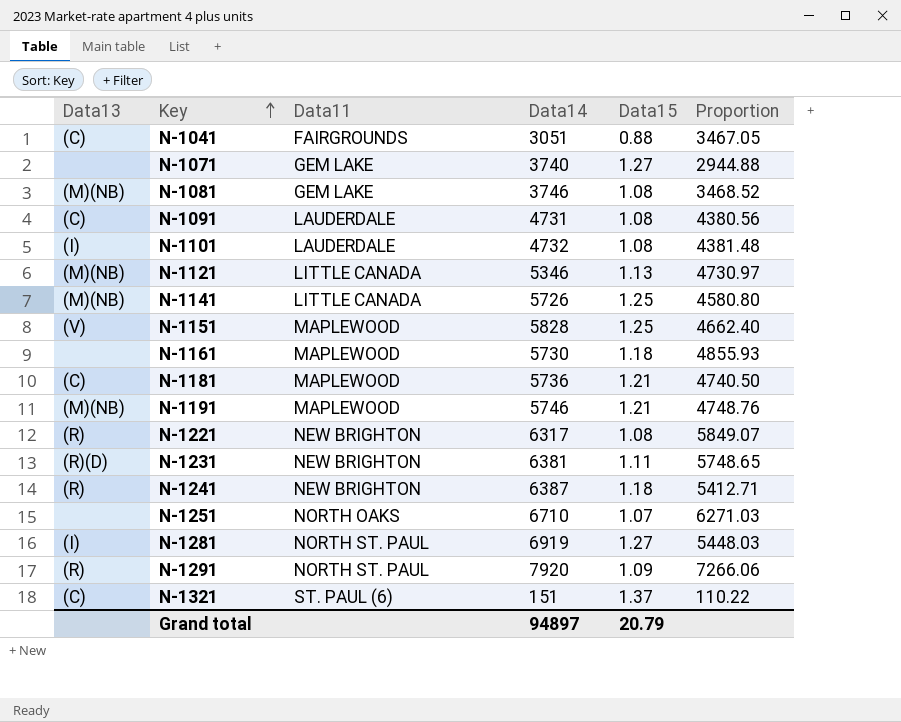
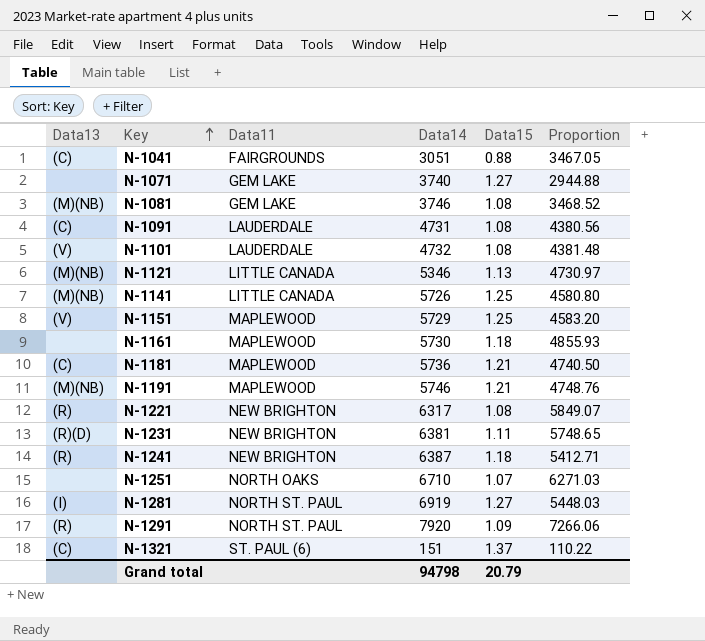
N-1101 | Data13: (I) -> (V)
N-1151 | Data14: 5828 -> 5729
N-1151 | Proportion: 4662.40 -> 4583.20
Grand total | Data14: 94897 -> 94798

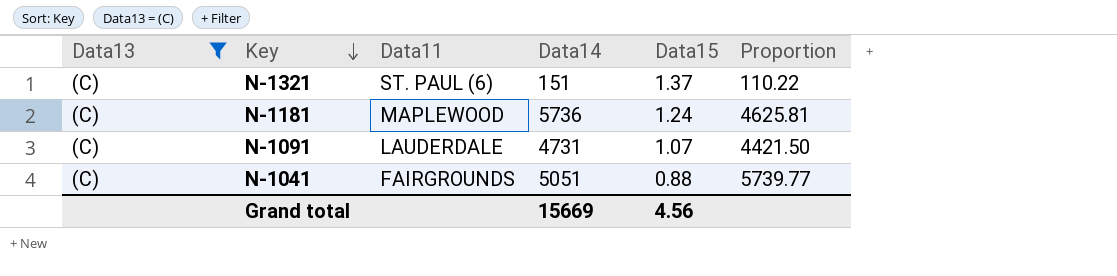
filter: none -> Data13 = (C)
row order: Key ascending -> Key descending
N-1181 | Data15: 1.21 -> 1.24
N-1181 | Proportion: 4740.50 -> 4625.81
N-1091 | Data15: 1.08 -> 1.07
N-1091 | Proportion: 4380.56 -> 4421.50
N-1041 | Data14: 3051 -> 5051
N-1041 | Proportion: 3467.05 -> 5739.77
Grand total | Data14: 94798 -> 15669
Grand total | Data15: 20.79 -> 4.56

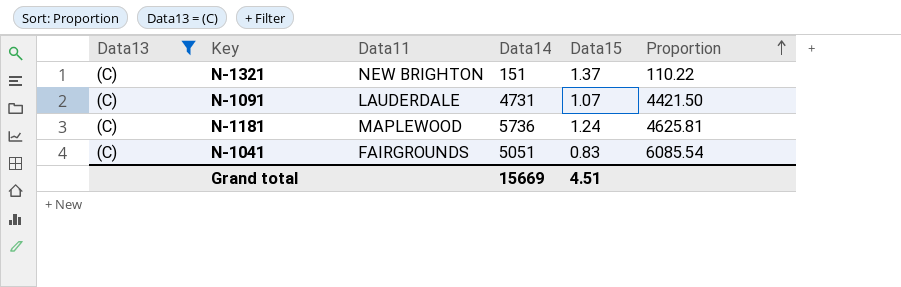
row order: Key descending -> Proportion ascending
N-1321 | Data11: ST. PAUL (6) -> NEW BRIGHTON
N-1041 | Data15: 0.88 -> 0.83
N-1041 | Proportion: 5739.77 -> 6085.54
Grand total | Data15: 4.56 -> 4.51

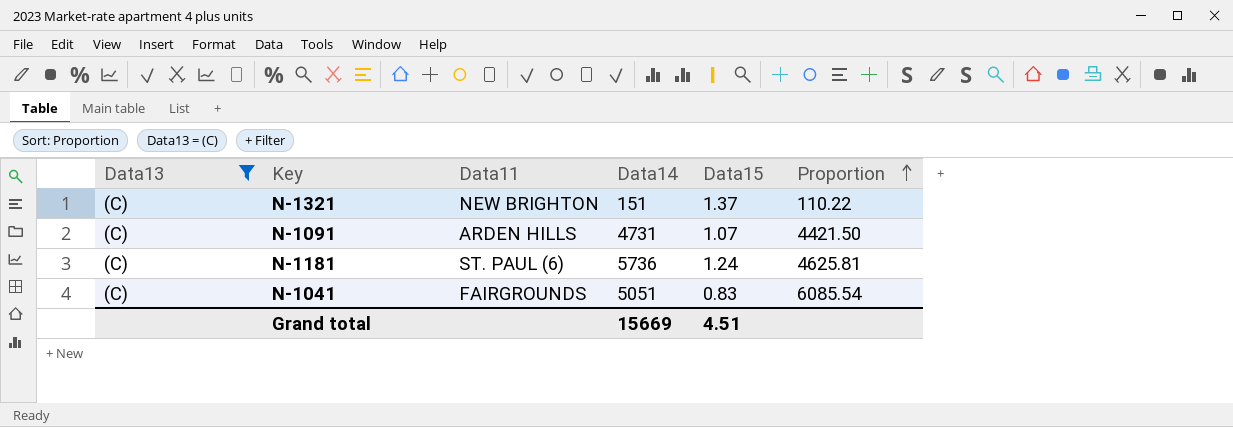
N-1091 | Data11: LAUDERDALE -> ARDEN HILLS
N-1181 | Data11: MAPLEWOOD -> ST. PAUL (6)

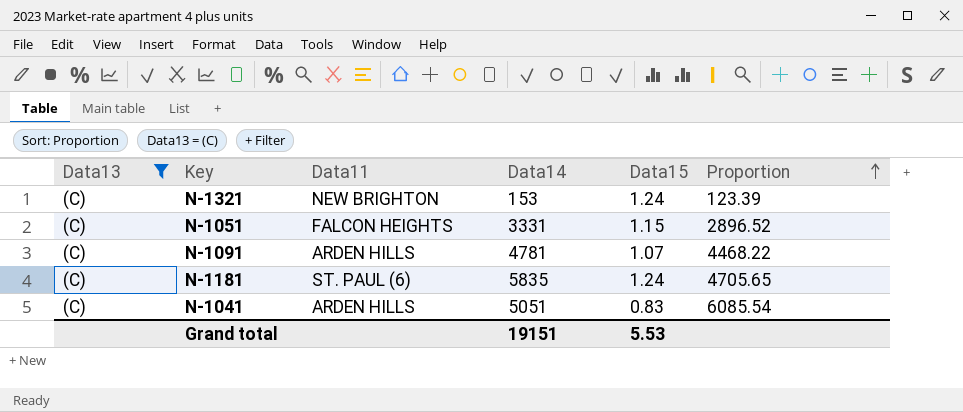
N-1321 | Data14: 151 -> 153
N-1321 | Data15: 1.37 -> 1.24
N-1321 | Proportion: 110.22 -> 123.39
row N-1051: none -> (C) | FALCON HEIGHTS | 3331 | 1.15 | 2896.52
N-1091 | Data14: 4731 -> 4781
N-1091 | Proportion: 4421.50 -> 4468.22
N-1181 | Data14: 5736 -> 5835
N-1181 | Proportion: 4625.81 -> 4705.65
N-1041 | Data11: FAIRGROUNDS -> ARDEN HILLS
Grand total | Data14: 15669 -> 19151
Grand total | Data15: 4.51 -> 5.53

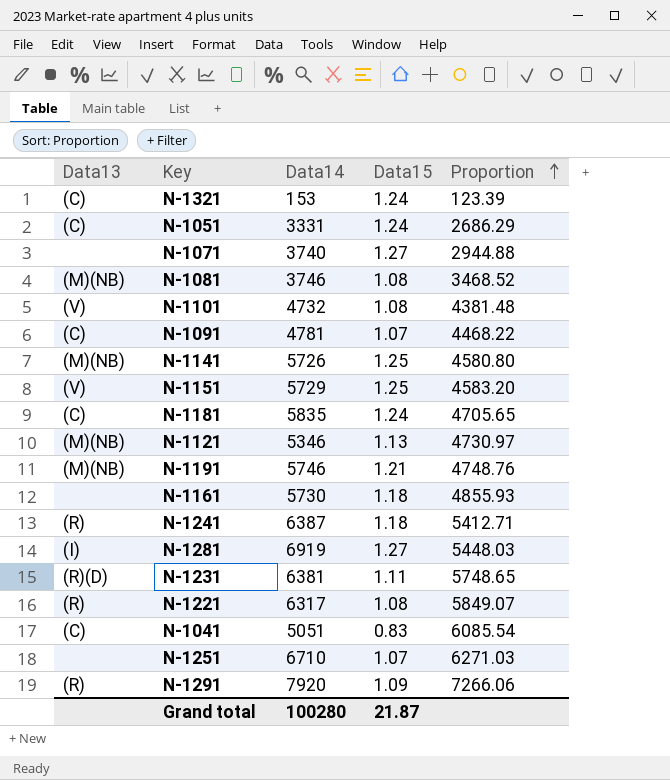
filter: Data13 = (C) -> none
column Data11 | position: 3 -> none
N-1051 | Data15: 1.15 -> 1.24
N-1051 | Proportion: 2896.52 -> 2686.29
Grand total | Data14: 19151 -> 100280
Grand total | Data15: 5.53 -> 21.87

